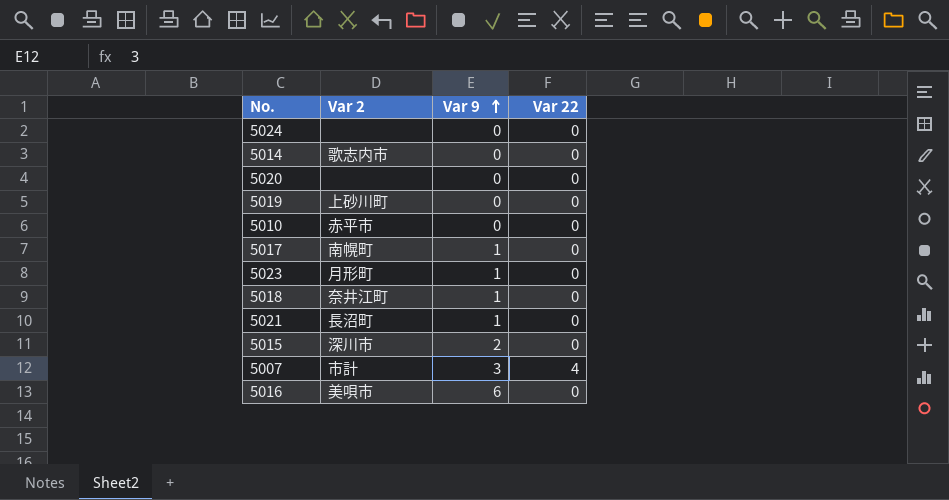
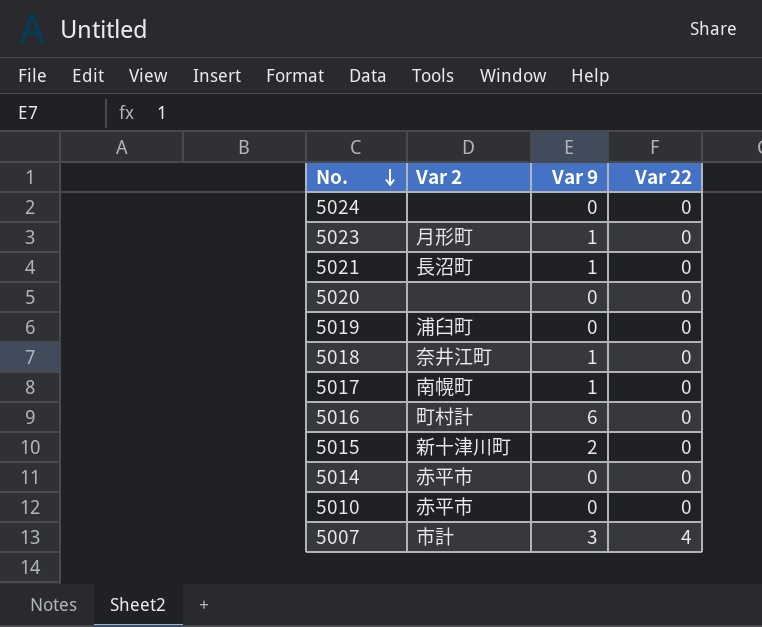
row order: Var 9 ascending -> No. descending
5019 | Var 2: 上砂川町 -> 浦臼町
5016 | Var 2: 美唄市 -> 町村計
5015 | Var 2: 深川市 -> 新十津川町
5014 | Var 2: 歌志内市 -> 赤平市

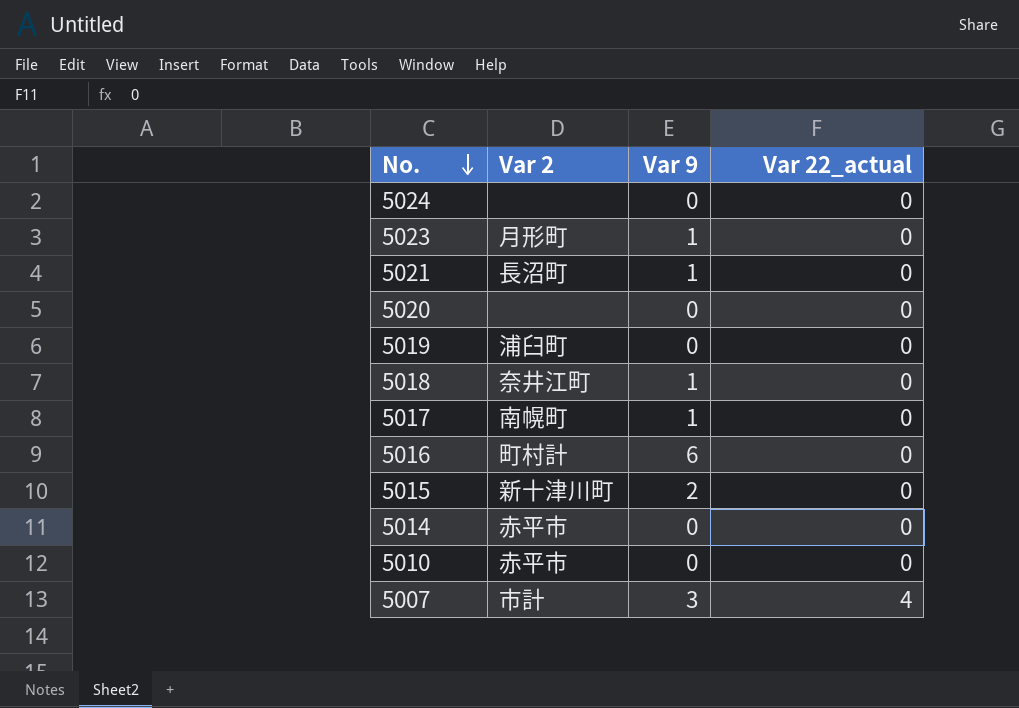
column name: Var 22 -> Var 22_actual

